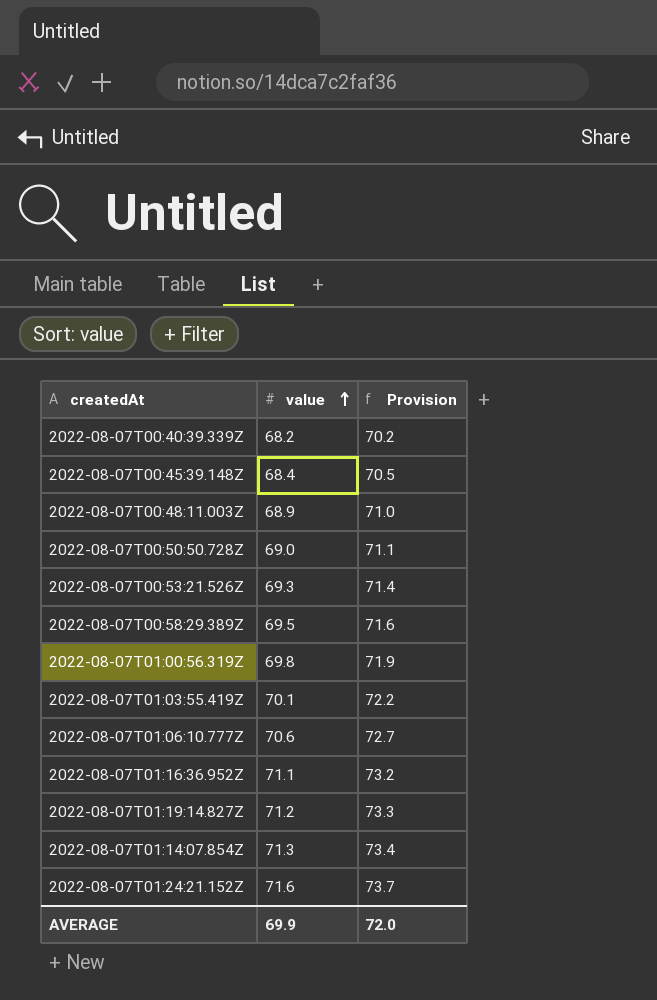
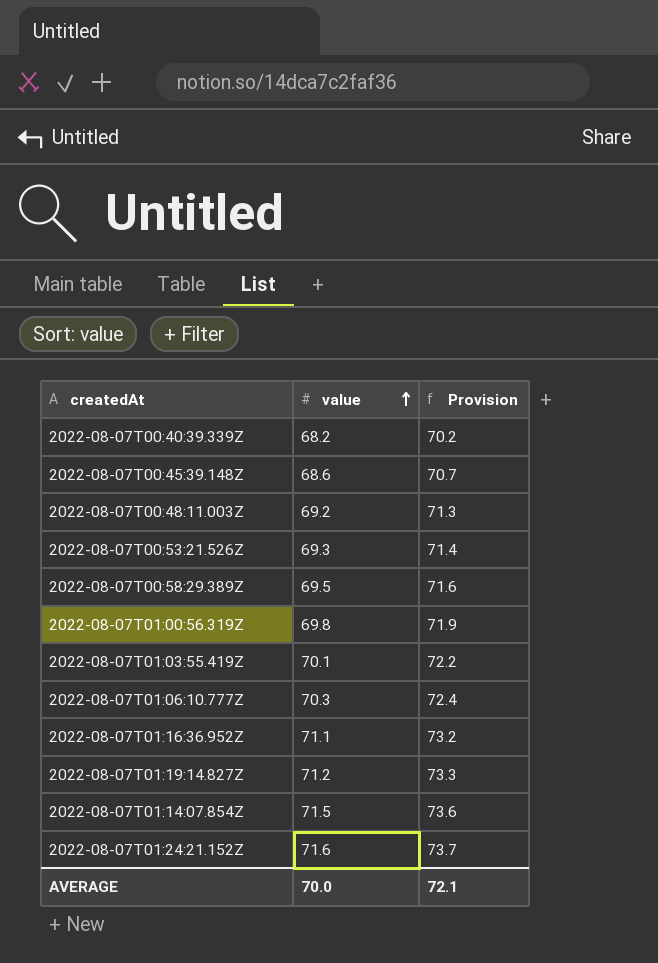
row 2022-08-07T00:50:50.728Z: 69.0 | 71.1 -> none
2022-08-07T00:45:39.148Z | value: 68.4 -> 68.6
2022-08-07T00:45:39.148Z | Provision: 70.5 -> 70.7
2022-08-07T00:48:11.003Z | value: 68.9 -> 69.2
2022-08-07T00:48:11.003Z | Provision: 71.0 -> 71.3
2022-08-07T01:06:10.777Z | value: 70.6 -> 70.3
2022-08-07T01:06:10.777Z | Provision: 72.7 -> 72.4
2022-08-07T01:14:07.854Z | value: 71.3 -> 71.5
2022-08-07T01:14:07.854Z | Provision: 73.4 -> 73.6
AVERAGE | value: 69.9 -> 70.0
AVERAGE | Provision: 72.0 -> 72.1

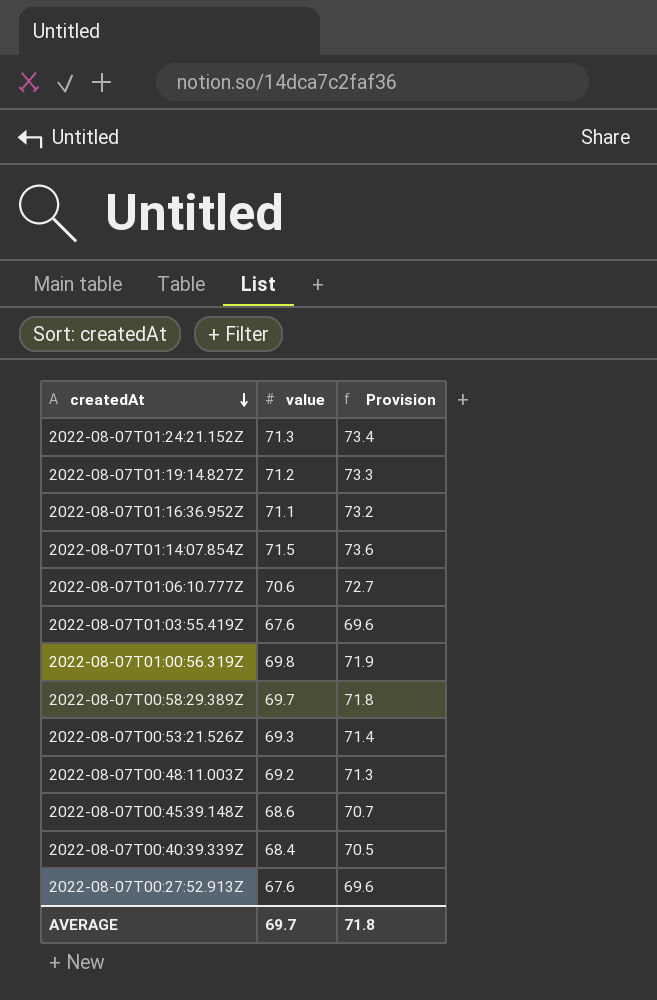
row order: value ascending -> createdAt descending
2022-08-07T01:24:21.152Z | value: 71.6 -> 71.3
2022-08-07T01:24:21.152Z | Provision: 73.7 -> 73.4
2022-08-07T01:06:10.777Z | value: 70.3 -> 70.6
2022-08-07T01:06:10.777Z | Provision: 72.4 -> 72.7
2022-08-07T01:03:55.419Z | value: 70.1 -> 67.6
2022-08-07T01:03:55.419Z | Provision: 72.2 -> 69.6
2022-08-07T00:58:29.389Z | value: 69.5 -> 69.7
2022-08-07T00:58:29.389Z | Provision: 71.6 -> 71.8
2022-08-07T00:40:39.339Z | value: 68.2 -> 68.4
2022-08-07T00:40:39.339Z | Provision: 70.2 -> 70.5
row 2022-08-07T00:27:52.913Z: none -> 67.6 | 69.6
AVERAGE | value: 70.0 -> 69.7
AVERAGE | Provision: 72.1 -> 71.8

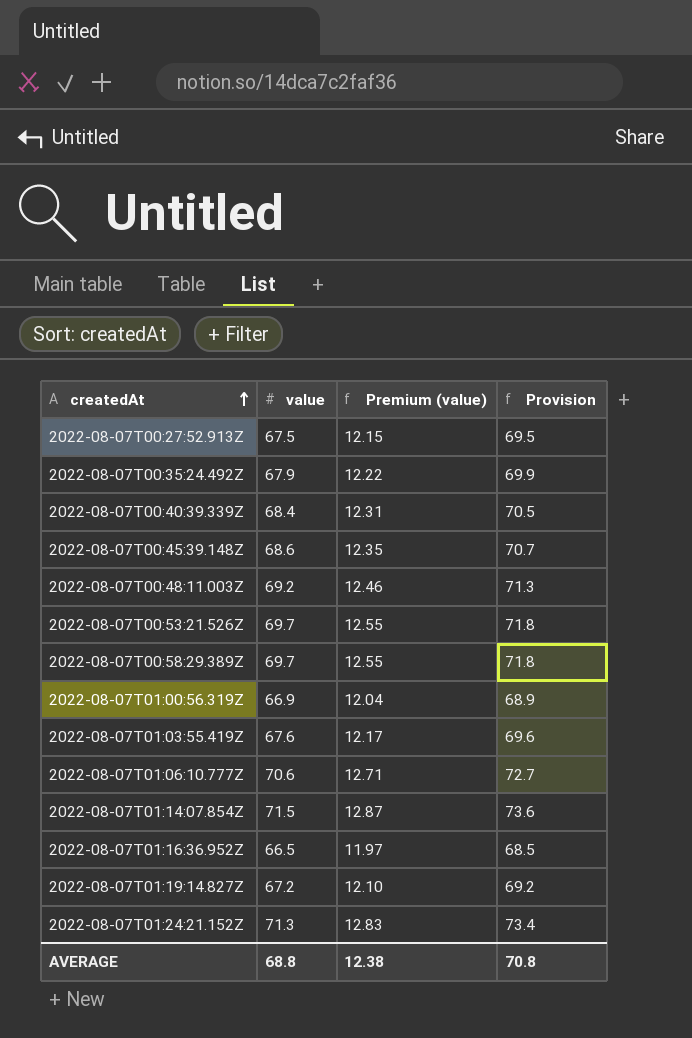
row order: createdAt descending -> createdAt ascending
column Premium (value) | formula: none -> [value] * 0.18
2022-08-07T00:27:52.913Z | value: 67.6 -> 67.5
2022-08-07T00:27:52.913Z | Provision: 69.6 -> 69.5
row 2022-08-07T00:35:24.492Z: none -> 67.9 | 12.22 | 69.9
2022-08-07T00:53:21.526Z | value: 69.3 -> 69.7
2022-08-07T00:53:21.526Z | Provision: 71.4 -> 71.8
2022-08-07T01:00:56.319Z | value: 69.8 -> 66.9
2022-08-07T01:00:56.319Z | Provision: 71.9 -> 68.9
2022-08-07T01:16:36.952Z | value: 71.1 -> 66.5
2022-08-07T01:16:36.952Z | Provision: 73.2 -> 68.5
2022-08-07T01:19:14.827Z | value: 71.2 -> 67.2
2022-08-07T01:19:14.827Z | Provision: 73.3 -> 69.2
AVERAGE | value: 69.7 -> 68.8
AVERAGE | Provision: 71.8 -> 70.8

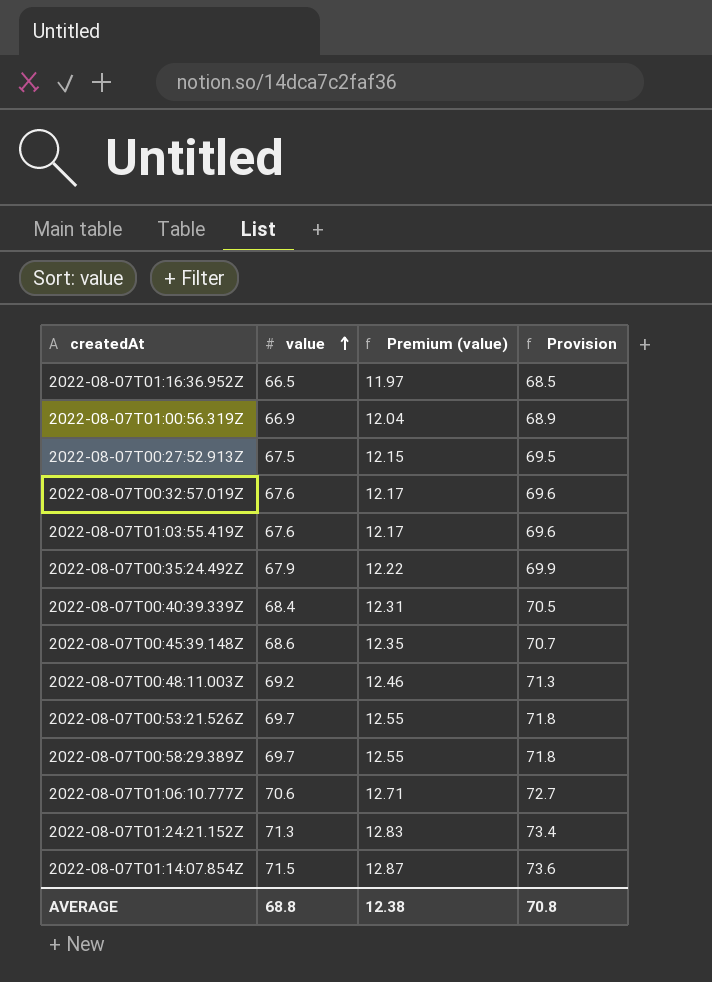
row order: createdAt ascending -> value ascending
row 2022-08-07T01:19:14.827Z: 67.2 | 12.10 | 69.2 -> none
row 2022-08-07T00:32:57.019Z: none -> 67.6 | 12.17 | 69.6

